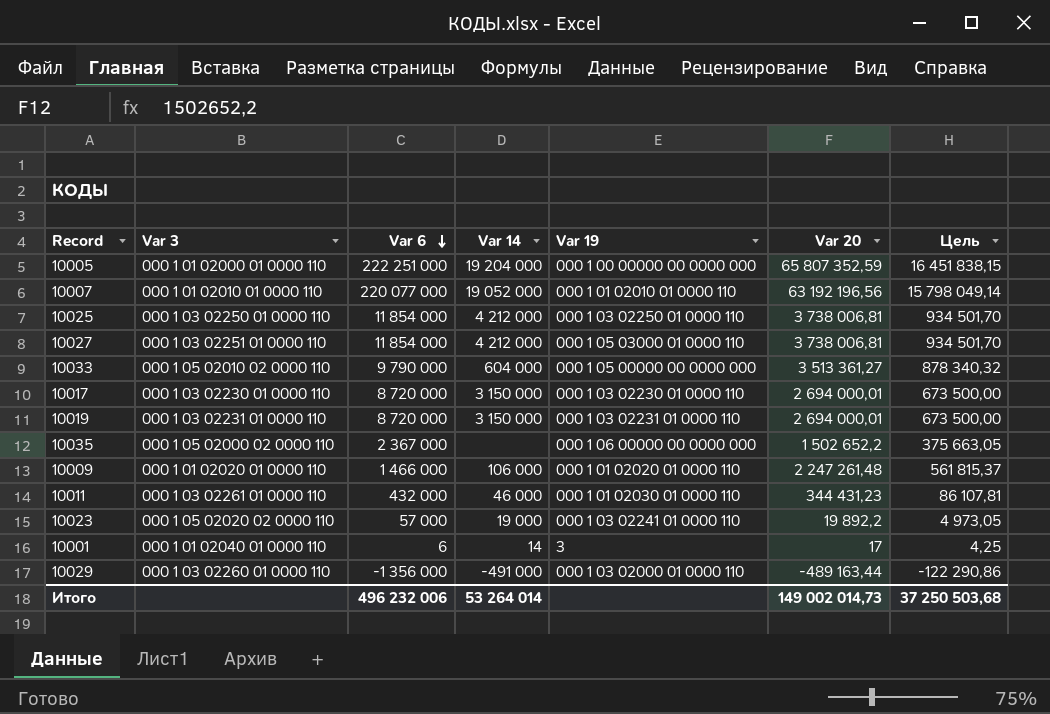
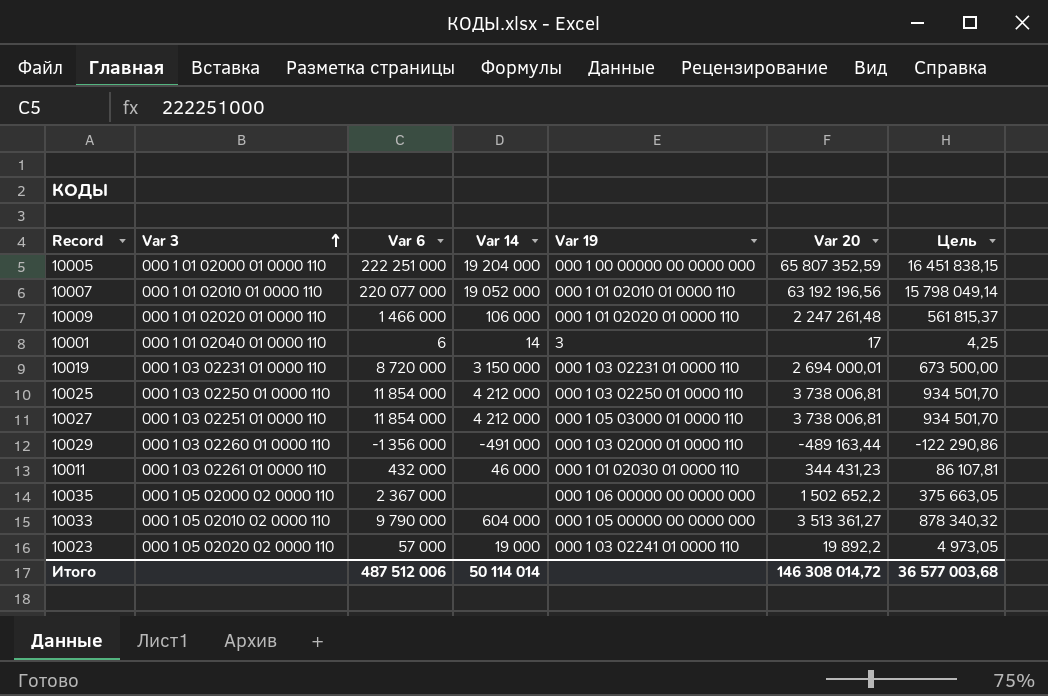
row order: Var 6 descending -> Var 3 ascending
row 10017: 000 1 03 02230 01 0000 110 | 8 720 000 | 3 150 000 | 000 1 03 02230 01 0000 110 | 2 694 000,01 | 673 500,00 -> none
Итого | Var 6: 496 232 006 -> 487 512 006
Итого | Var 14: 53 264 014 -> 50 114 014
Итого | Var 20: 149 002 014,73 -> 146 308 014,72
Итого | Цель: 37 250 503,68 -> 36 577 003,68

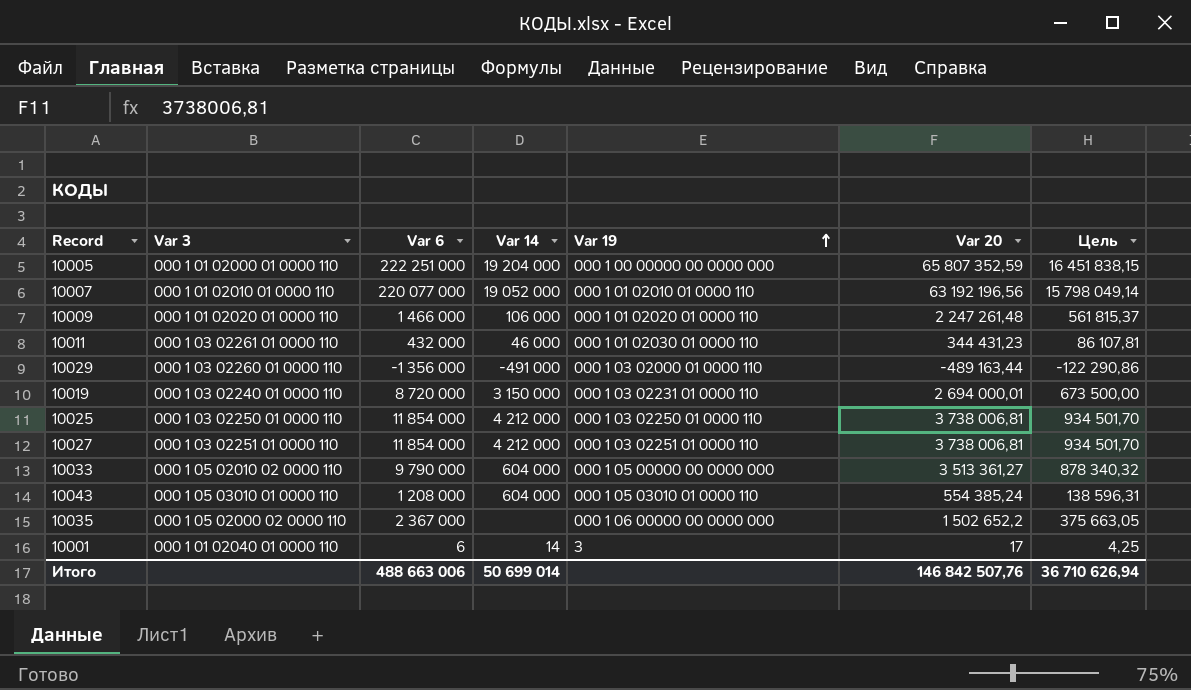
row order: Var 3 ascending -> Var 19 ascending
row 10023: 000 1 05 02020 02 0000 110 | 57 000 | 19 000 | 000 1 03 02241 01 0000 110 | 19 892,2 | 4 973,05 -> none
10019 | Var 3: 000 1 03 02231 01 0000 110 -> 000 1 03 02240 01 0000 110
10027 | Var 19: 000 1 05 03000 01 0000 110 -> 000 1 03 02251 01 0000 110
row 10043: none -> 000 1 05 03010 01 0000 110 | 1 208 000 | 604 000 | 000 1 05 03010 01 0000 110 | 554 385,24 | 138 596,31
Итого | Var 6: 487 512 006 -> 488 663 006
Итого | Var 14: 50 114 014 -> 50 699 014
Итого | Var 20: 146 308 014,72 -> 146 842 507,76
Итого | Цель: 36 577 003,68 -> 36 710 626,94

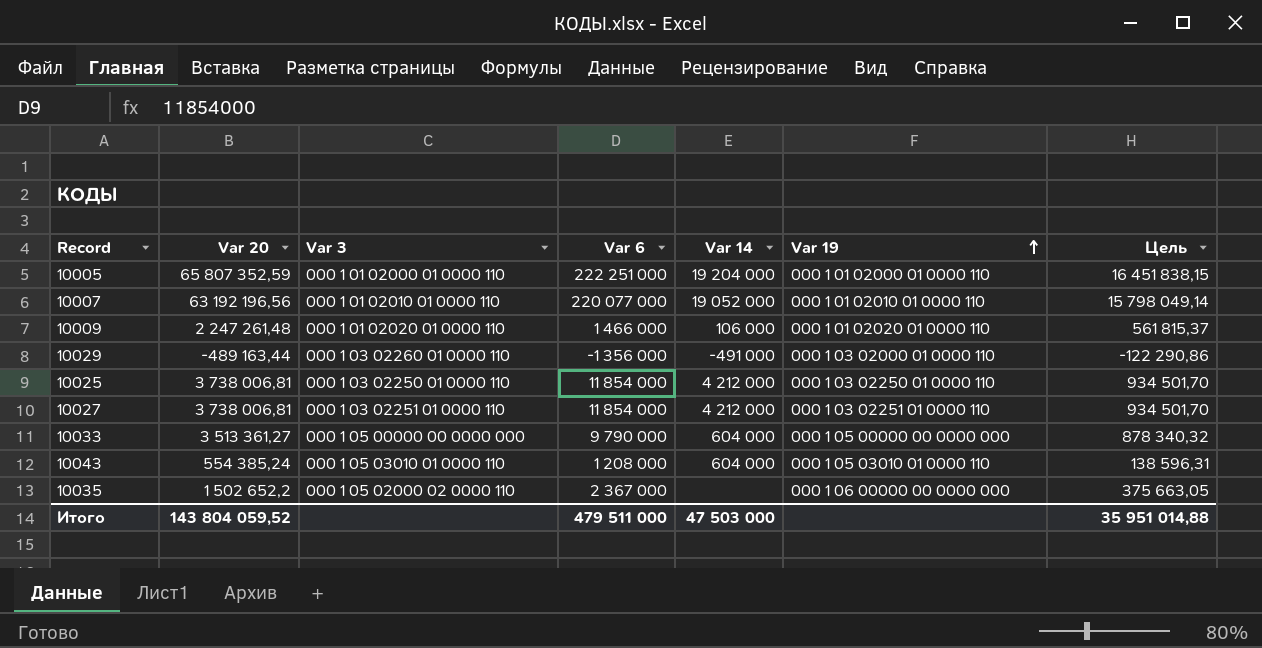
column Var 20 | position: 6 -> 2
row 10011: 000 1 03 02261 01 0000 110 | 432 000 | 46 000 | 000 1 01 02030 01 0000 110 | 344 431,23 | 86 107,81 -> none
row 10019: 000 1 03 02240 01 0000 110 | 8 720 000 | 3 150 000 | 000 1 03 02231 01 0000 110 | 2 694 000,01 | 673 500,00 -> none
row 10001: 000 1 01 02040 01 0000 110 | 6 | 14 | 3 | 17 | 4,25 -> none
10005 | Var 19: 000 1 00 00000 00 0000 000 -> 000 1 01 02000 01 0000 110
10033 | Var 3: 000 1 05 02010 02 0000 110 -> 000 1 05 00000 00 0000 000
Итого | Var 20: 146 842 507,76 -> 143 804 059,52
Итого | Var 6: 488 663 006 -> 479 511 000
Итого | Var 14: 50 699 014 -> 47 503 000
Итого | Цель: 36 710 626,94 -> 35 951 014,88

